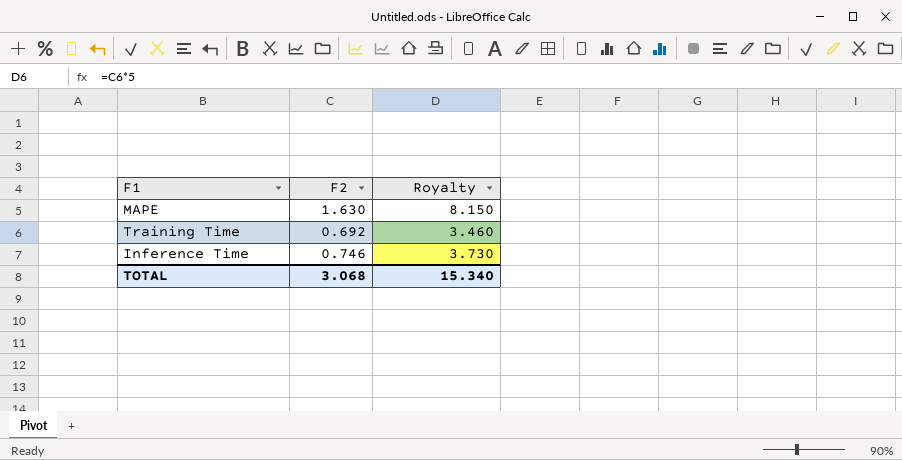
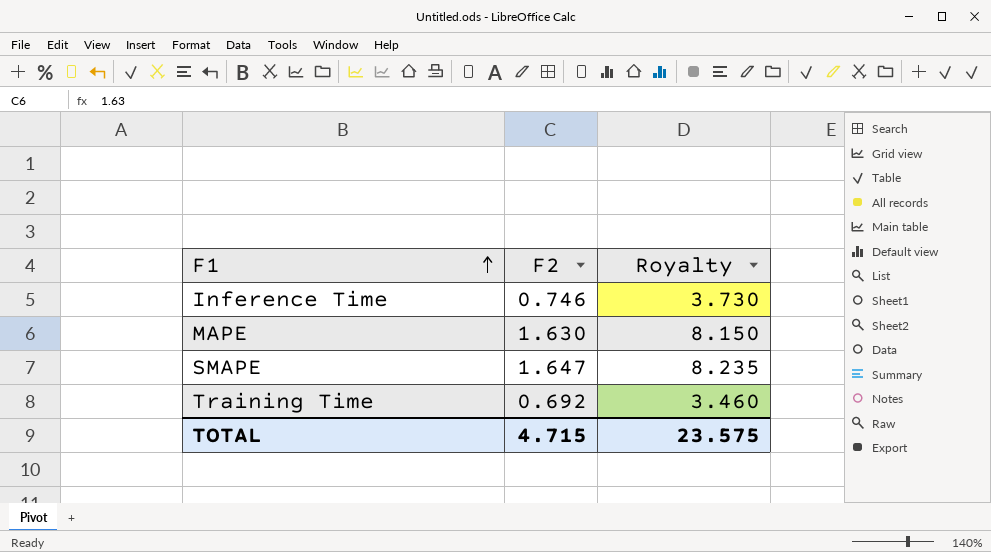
row order: none -> F1 ascending
row SMAPE: none -> 1.647 | 8.235
TOTAL | F2: 3.068 -> 4.715
TOTAL | Royalty: 15.340 -> 23.575

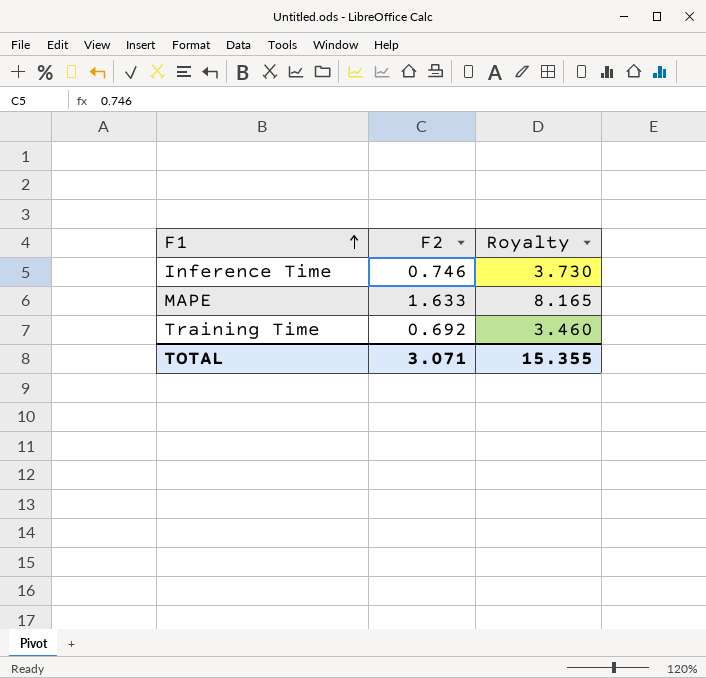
row SMAPE: 1.647 | 8.235 -> none
MAPE | F2: 1.630 -> 1.633
MAPE | Royalty: 8.150 -> 8.165
TOTAL | F2: 4.715 -> 3.071
TOTAL | Royalty: 23.575 -> 15.355

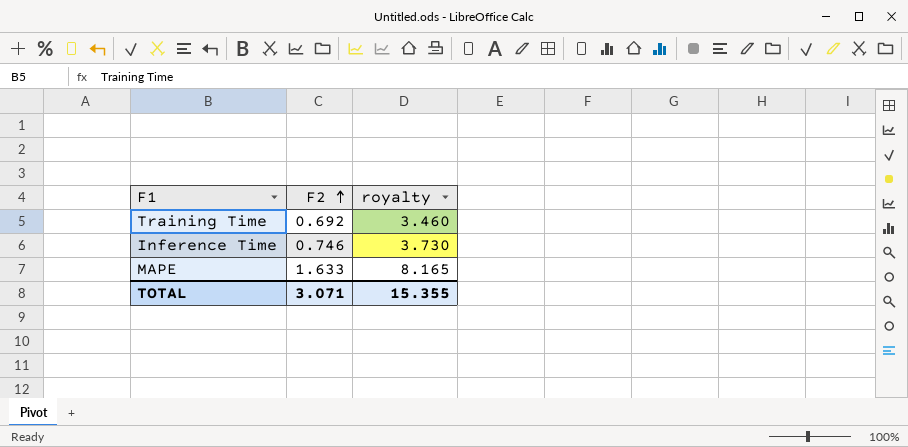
row order: F1 ascending -> F2 ascending
column name: Royalty -> royalty

